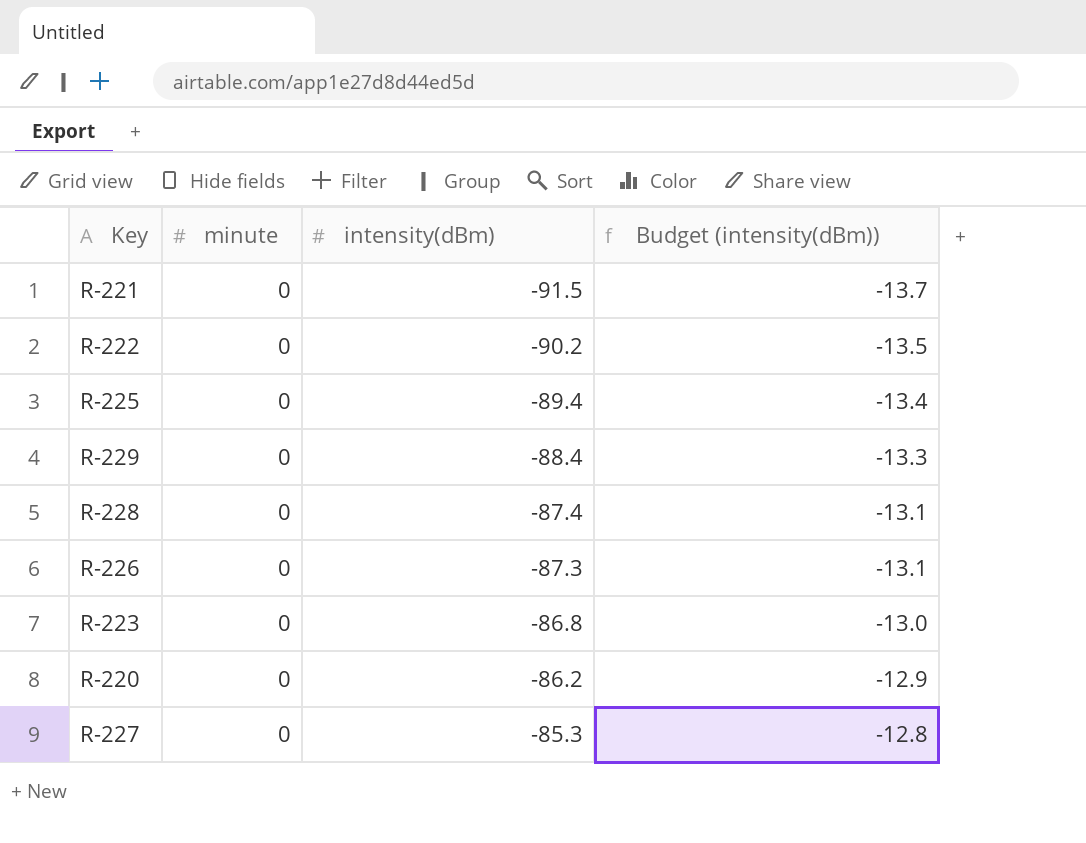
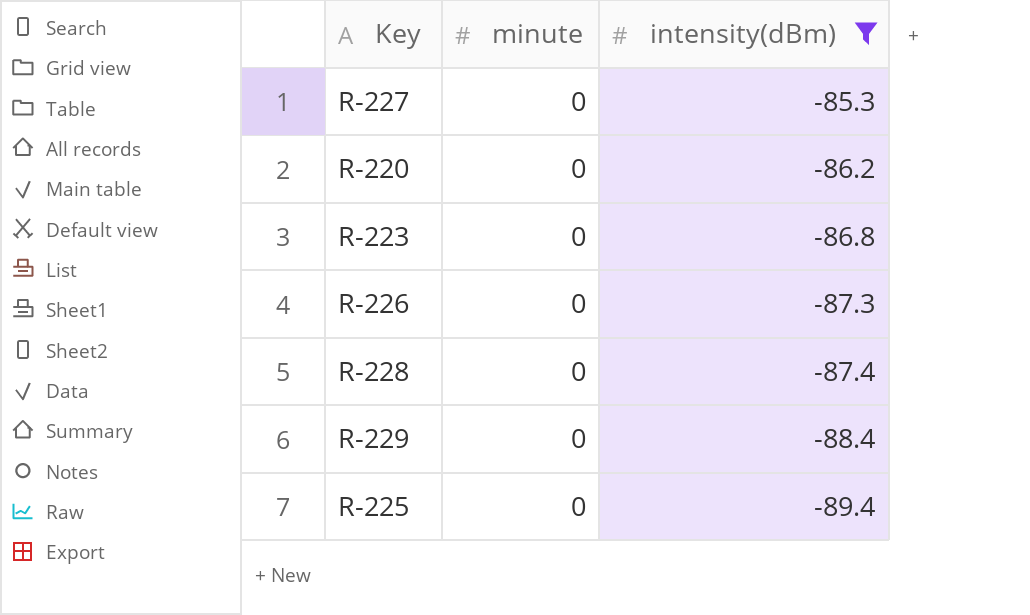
filter: none -> intensity(dBm) >= -89.4
row order: intensity(dBm) ascending -> intensity(dBm) descending
column Budget (intensity(dBm)) | formula: [intensity(dBm)] * 0.15 -> none

